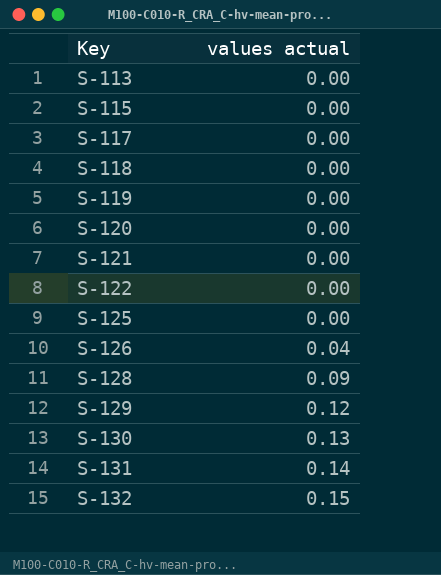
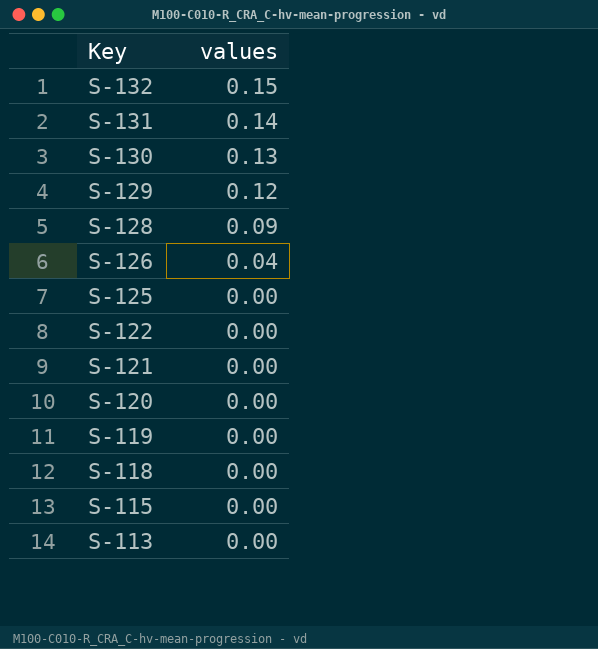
row order: Key ascending -> Key descending
column name: values actual -> values
row S-117: 0.00 -> none

